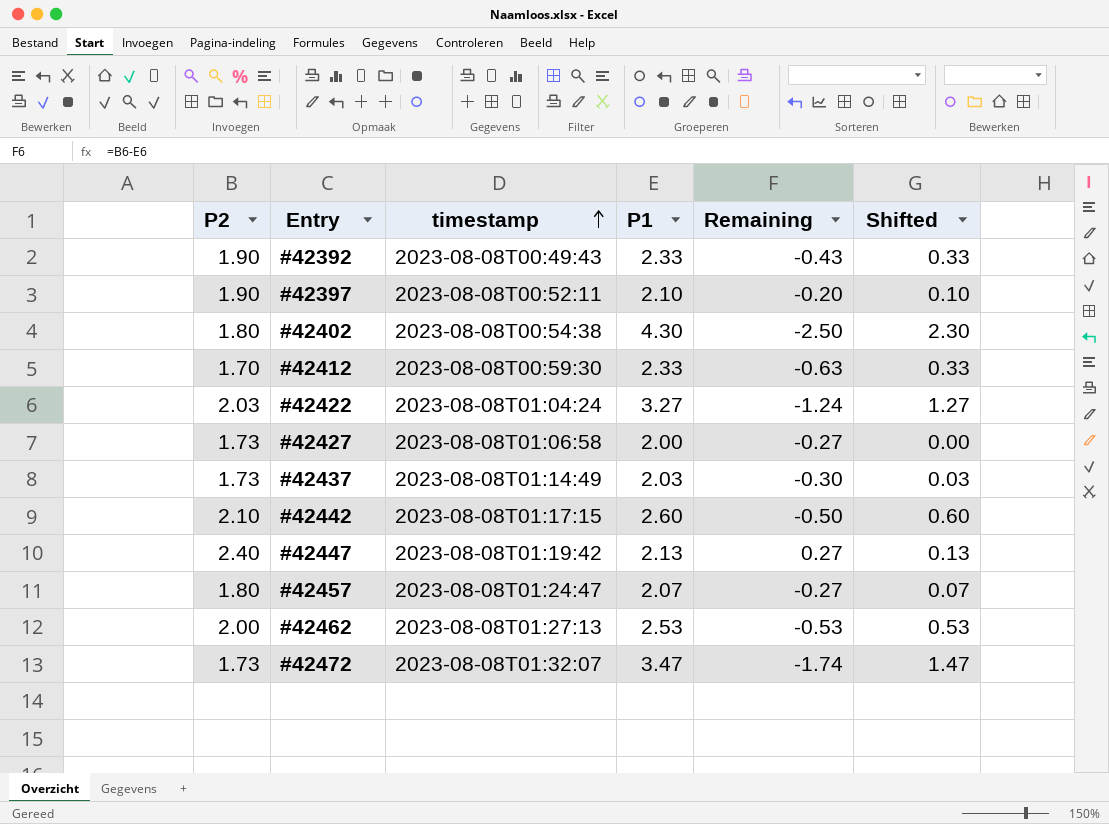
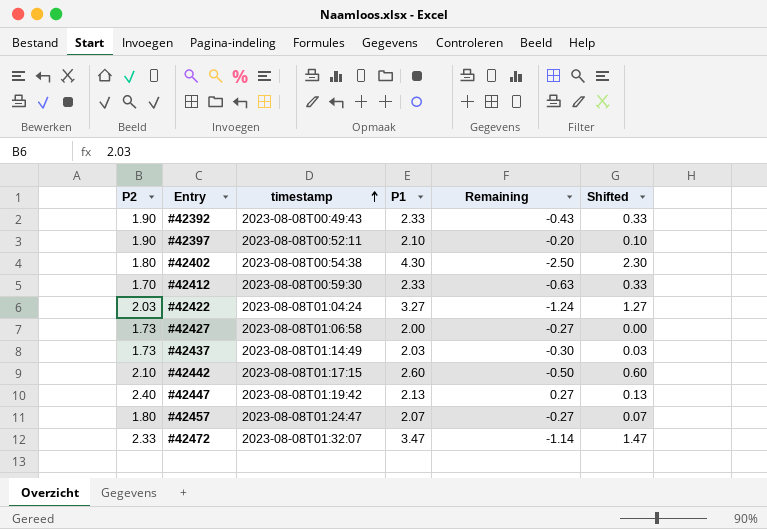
row #42462: 2.00 | 2023-08-08T01:27:13 | 2.53 | -0.53 | 0.53 -> none
#42472 | P2: 1.73 -> 2.33
#42472 | Remaining: -1.74 -> -1.14

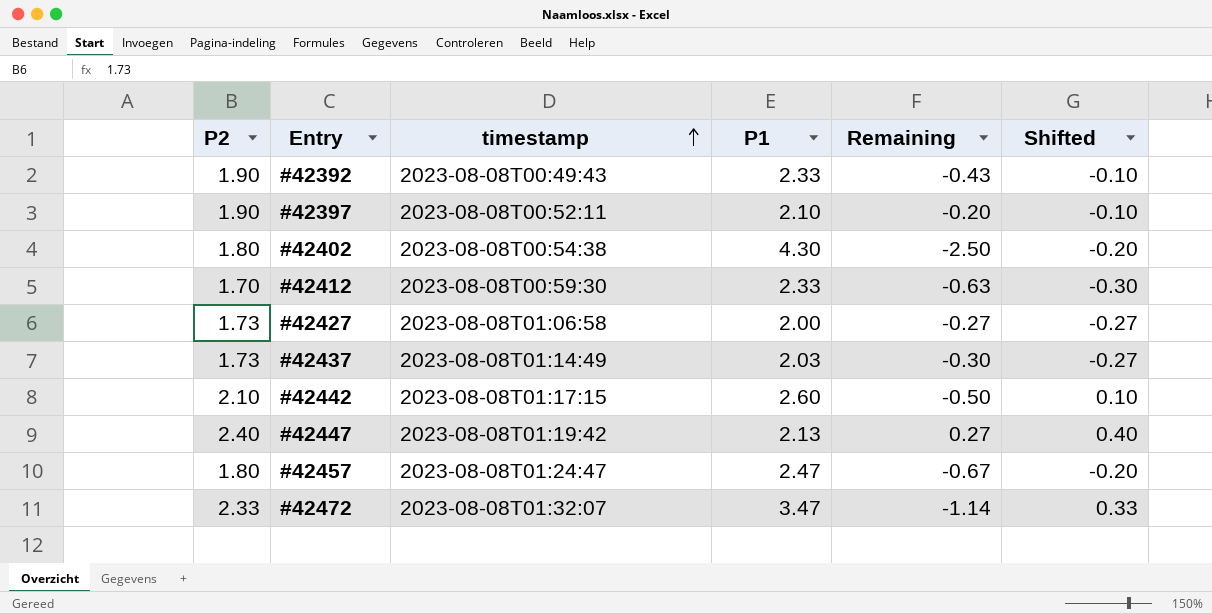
column Shifted | formula: [P1] - 2 -> [P2] - 2
row #42422: 2.03 | 2023-08-08T01:04:24 | 3.27 | -1.24 | 1.27 -> none
#42457 | P1: 2.07 -> 2.47
#42457 | Remaining: -0.27 -> -0.67

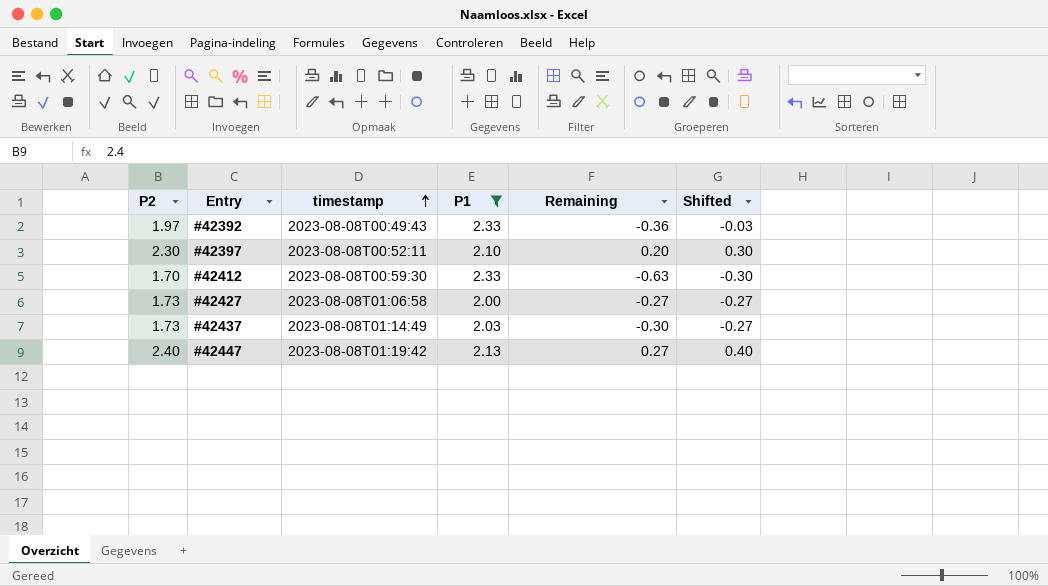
filter: none -> P1 <= 2.33
#42392 | P2: 1.90 -> 1.97
#42392 | Remaining: -0.43 -> -0.36
#42392 | Shifted: -0.10 -> -0.03
#42397 | P2: 1.90 -> 2.30
#42397 | Remaining: -0.20 -> 0.20
#42397 | Shifted: -0.10 -> 0.30

